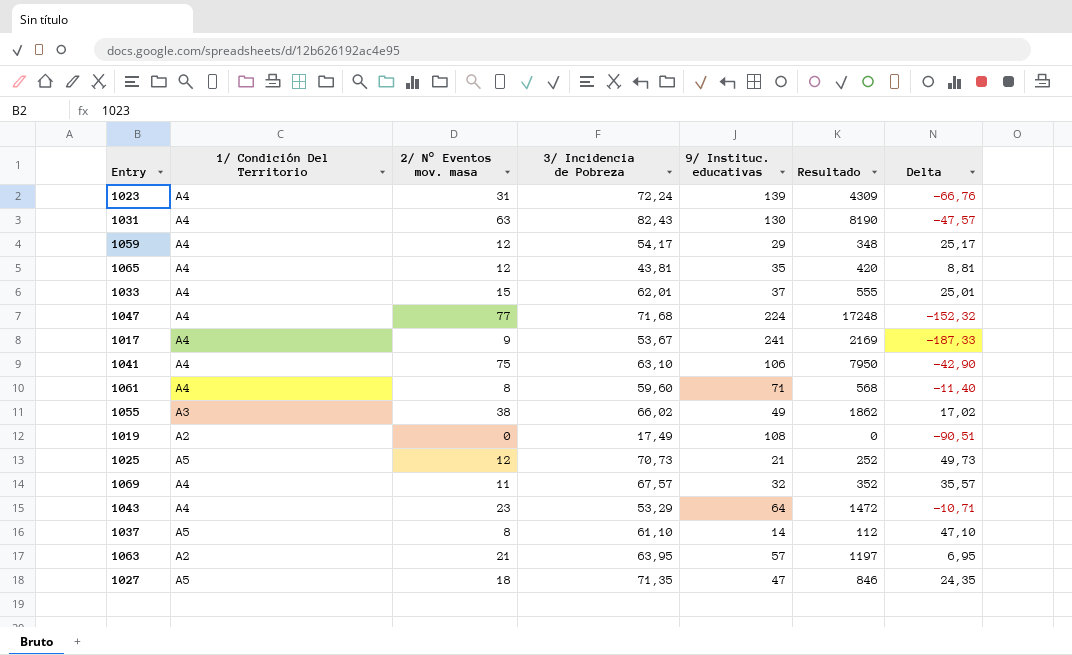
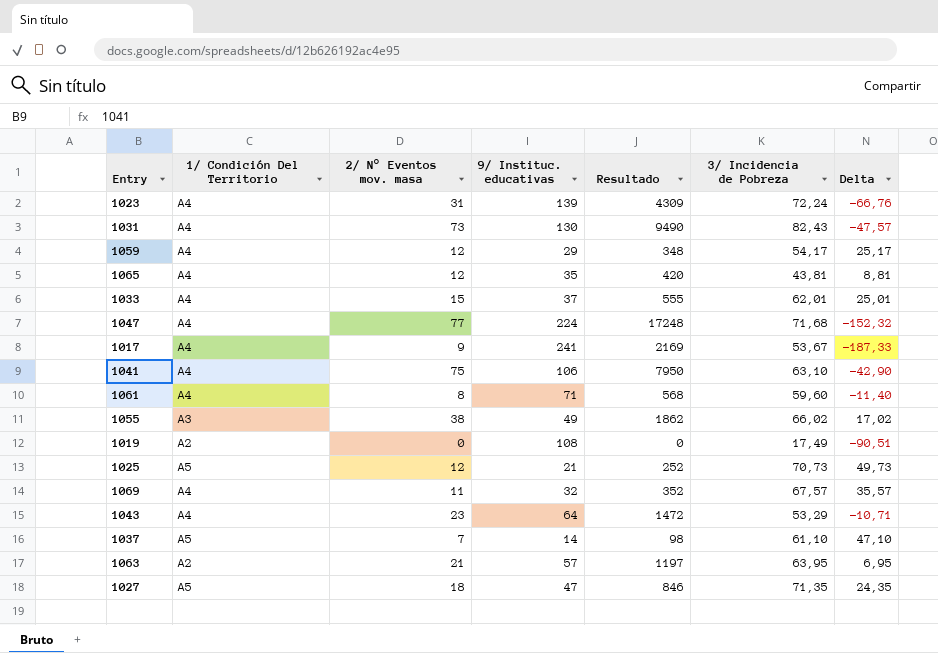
column 3/ Incidencia de Pobreza | position: 4 -> 6
1031 | 2/ N° Eventos mov. masa: 63 -> 73
1031 | Resultado: 8190 -> 9490
1037 | 2/ N° Eventos mov. masa: 8 -> 7
1037 | Resultado: 112 -> 98

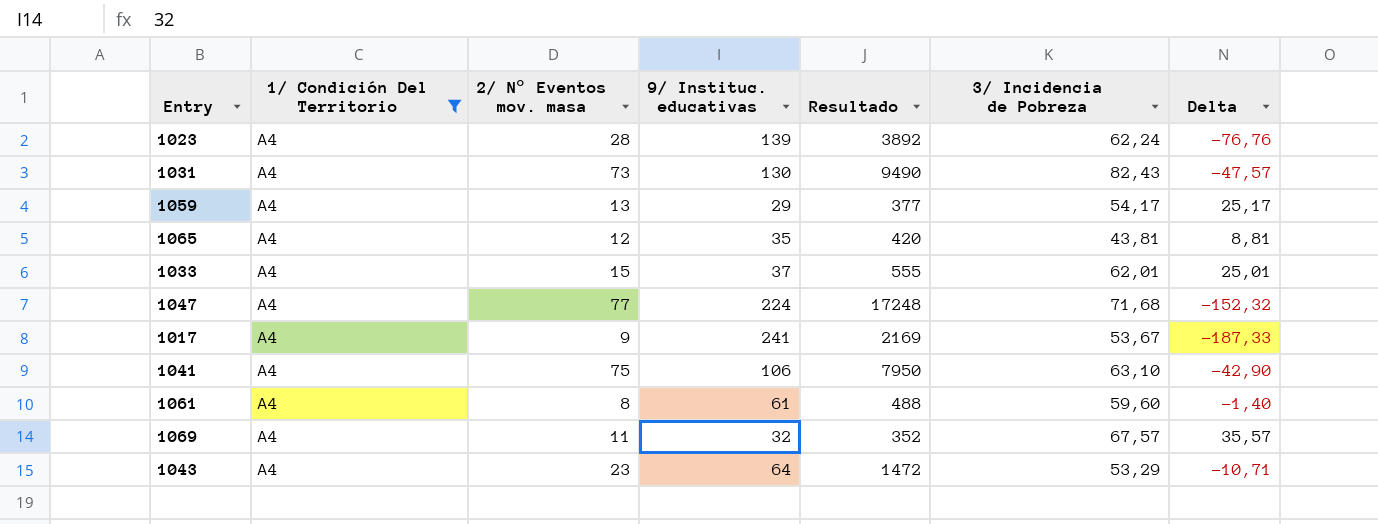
filter: none -> 1/ Condición Del Territorio = A4
1023 | 2/ N° Eventos mov. masa: 31 -> 28
1023 | Resultado: 4309 -> 3892
1023 | 3/ Incidencia de Pobreza: 72,24 -> 62,24
1023 | Delta: -66,76 -> -76,76
1059 | 2/ N° Eventos mov. masa: 12 -> 13
1059 | Resultado: 348 -> 377
1061 | 9/ Instituc. educativas: 71 -> 61
1061 | Resultado: 568 -> 488
1061 | Delta: -11,40 -> -1,40

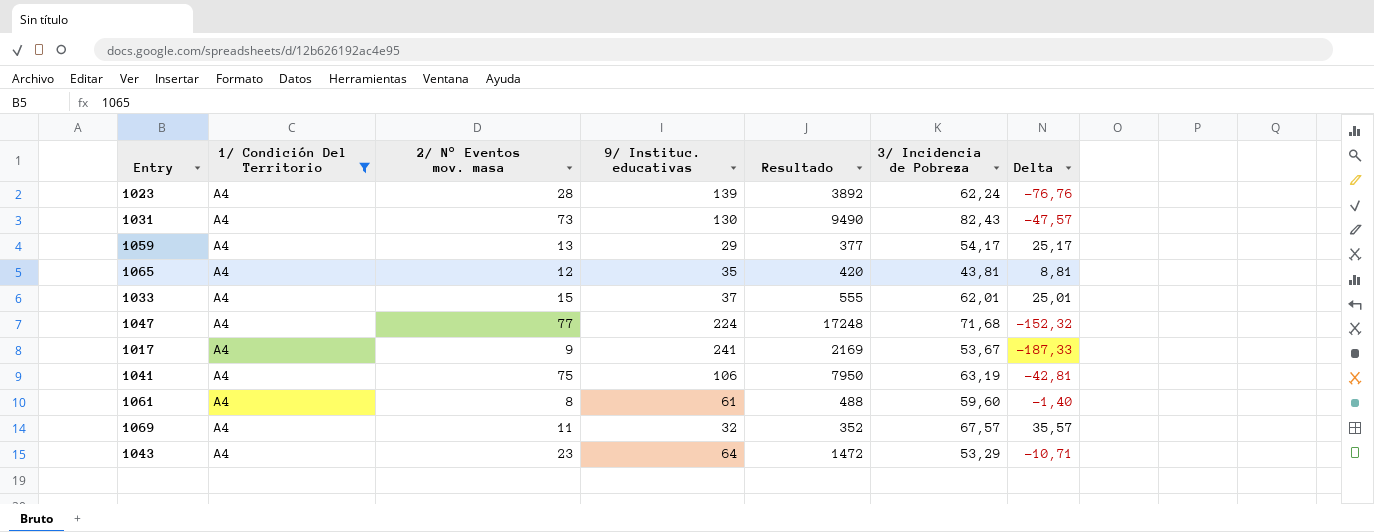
1041 | 3/ Incidencia de Pobreza: 63,10 -> 63,19
1041 | Delta: -42,90 -> -42,81

